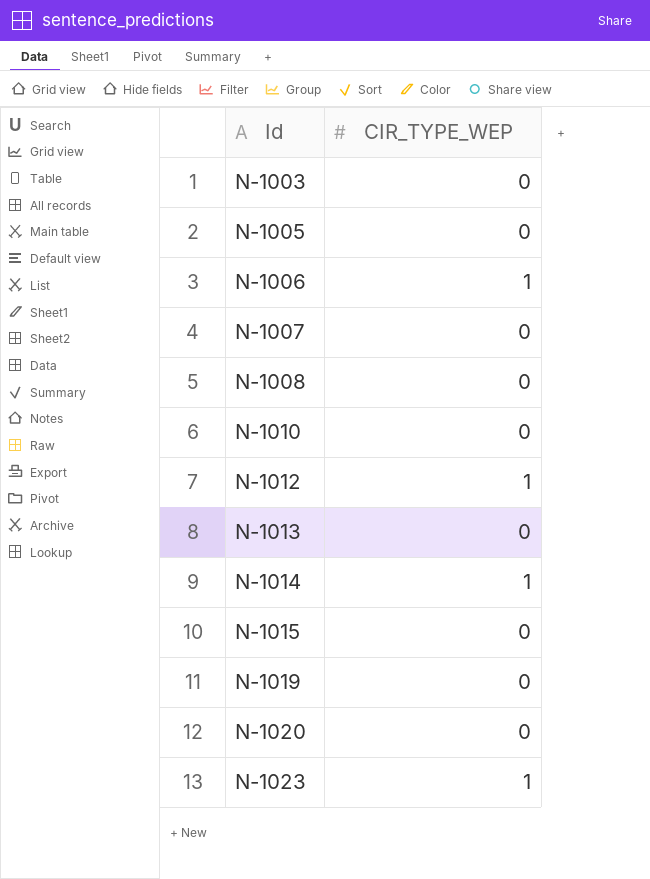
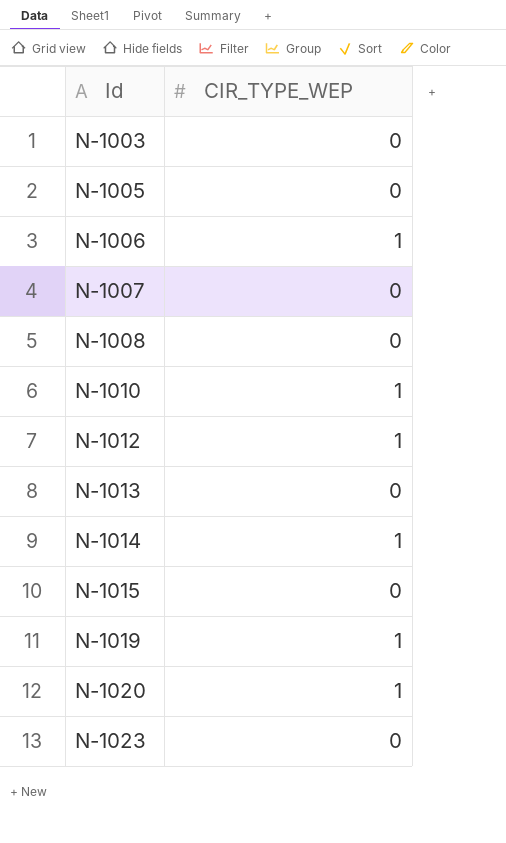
N-1010 | CIR_TYPE_WEP: 0 -> 1
N-1019 | CIR_TYPE_WEP: 0 -> 1
N-1020 | CIR_TYPE_WEP: 0 -> 1
N-1023 | CIR_TYPE_WEP: 1 -> 0

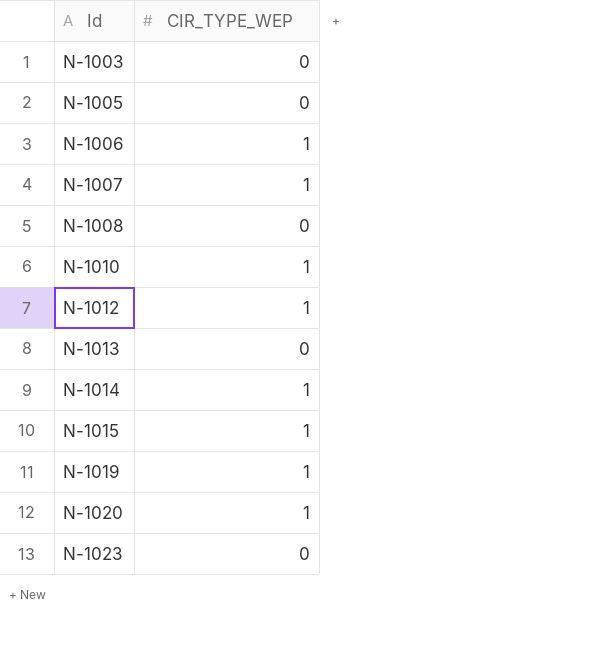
N-1007 | CIR_TYPE_WEP: 0 -> 1
N-1015 | CIR_TYPE_WEP: 0 -> 1

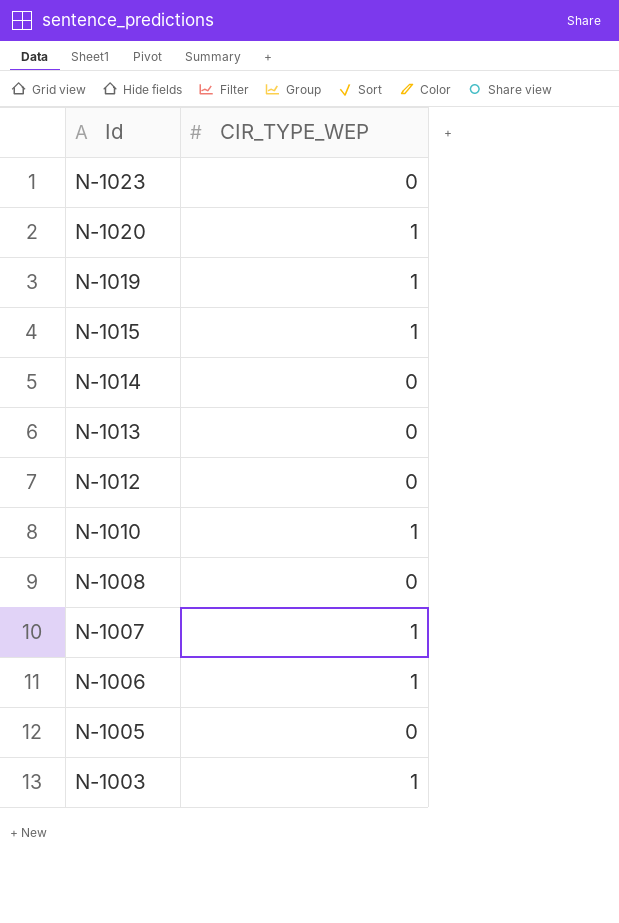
row order: Id ascending -> Id descending
N-1014 | CIR_TYPE_WEP: 1 -> 0
N-1012 | CIR_TYPE_WEP: 1 -> 0
N-1003 | CIR_TYPE_WEP: 0 -> 1

